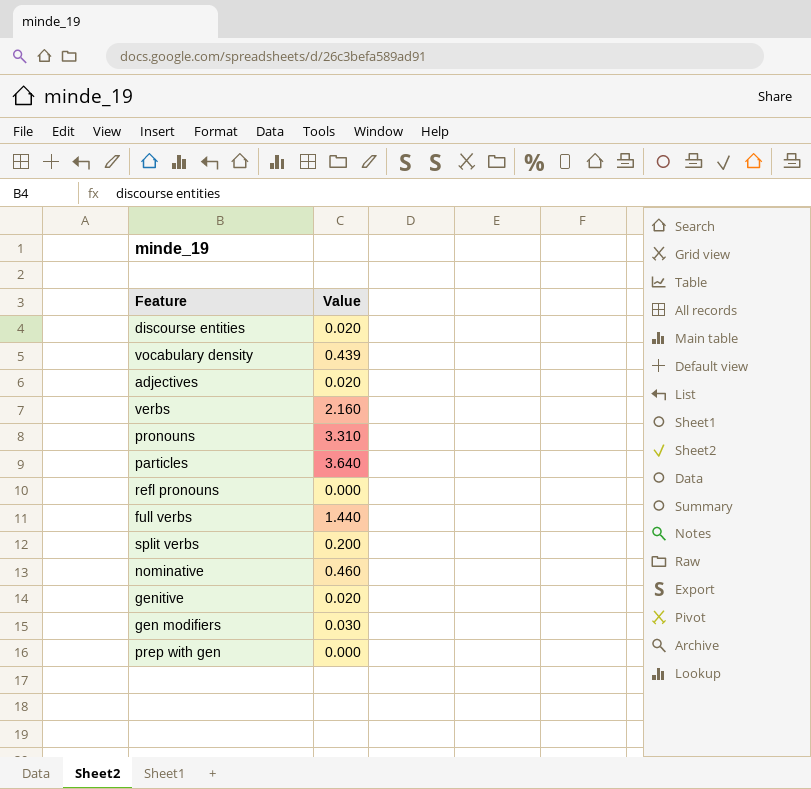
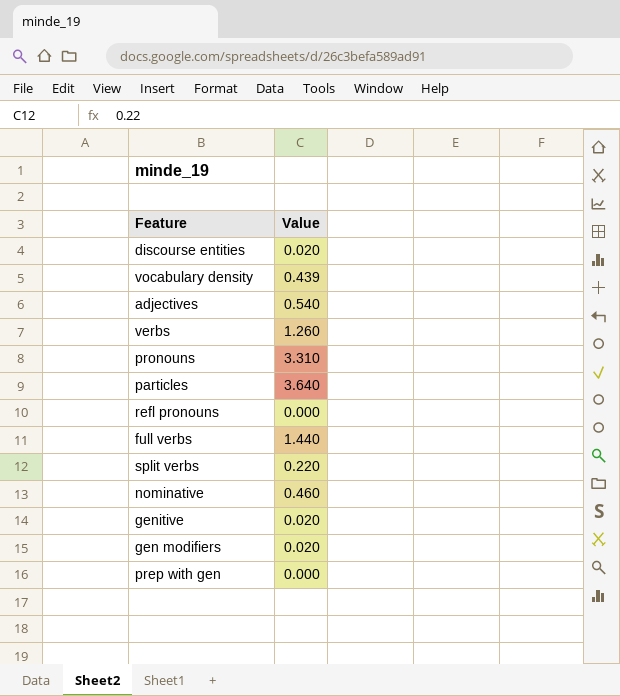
adjectives | Value: 0.020 -> 0.540
verbs | Value: 2.160 -> 1.260
split verbs | Value: 0.200 -> 0.220
gen modifiers | Value: 0.030 -> 0.020

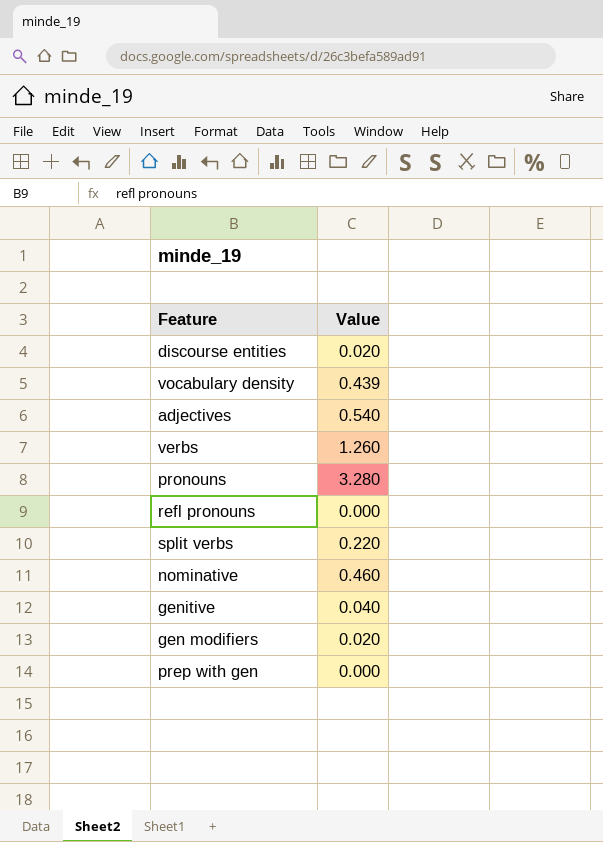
row particles: 3.640 -> none
row full verbs: 1.440 -> none
pronouns | Value: 3.310 -> 3.280
genitive | Value: 0.020 -> 0.040

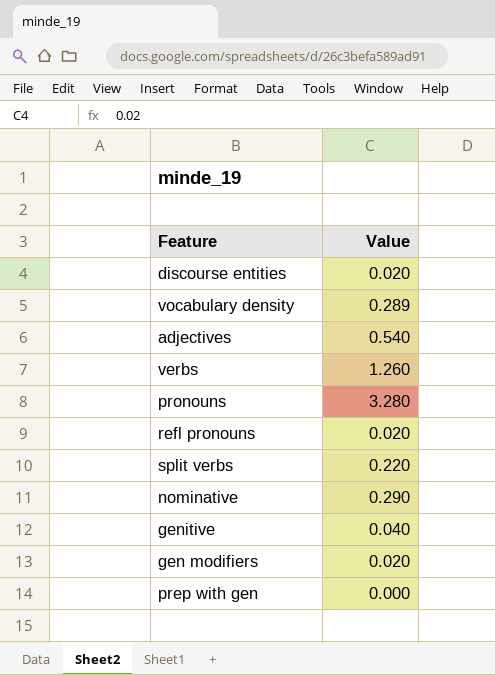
vocabulary density | Value: 0.439 -> 0.289
refl pronouns | Value: 0.000 -> 0.020
nominative | Value: 0.460 -> 0.290

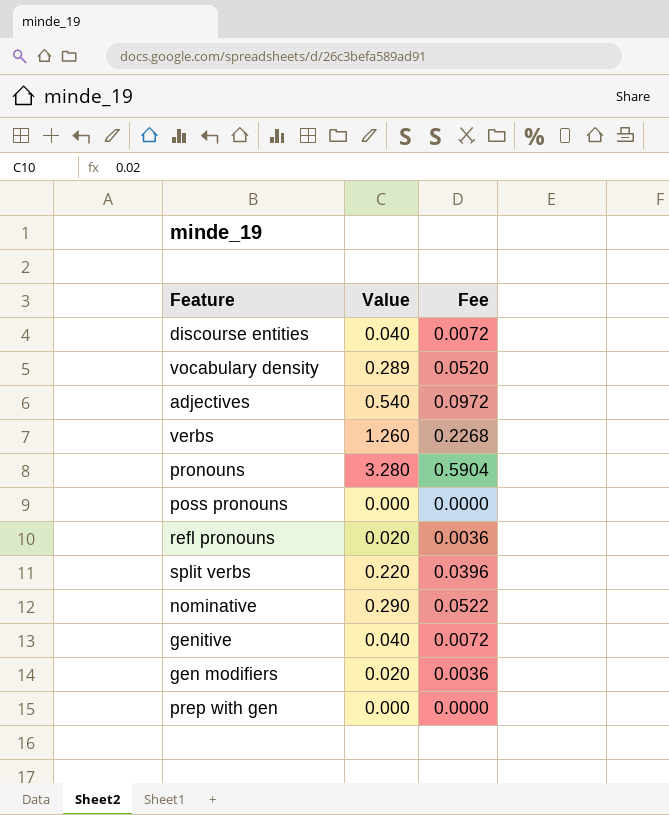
column Fee | formula: none -> [Value] * 0.18
discourse entities | Value: 0.020 -> 0.040
row poss pronouns: none -> 0.000 | 0.0000

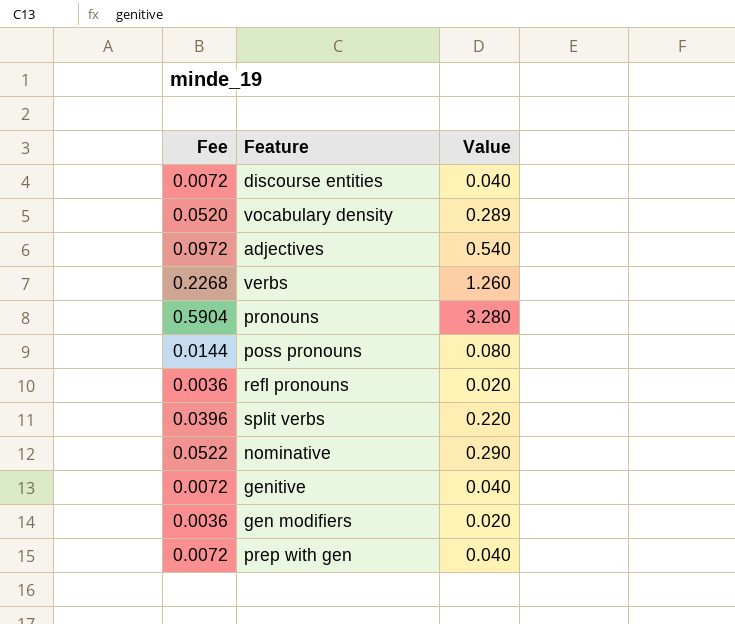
column Fee | position: 3 -> 1
poss pronouns | Fee: 0.0000 -> 0.0144
poss pronouns | Value: 0.000 -> 0.080
prep with gen | Fee: 0.0000 -> 0.0072
prep with gen | Value: 0.000 -> 0.040

